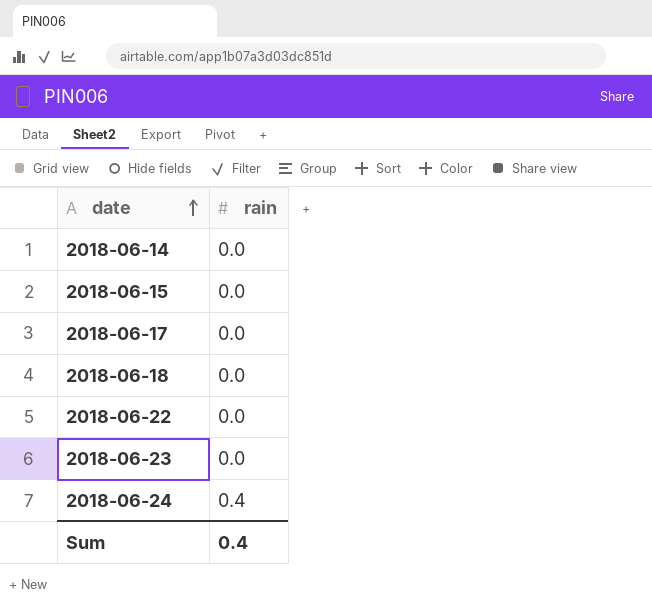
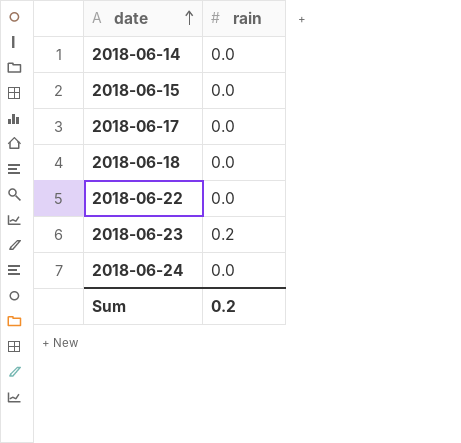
2018-06-23 | rain: 0.0 -> 0.2
2018-06-24 | rain: 0.4 -> 0.0
Sum | rain: 0.4 -> 0.2

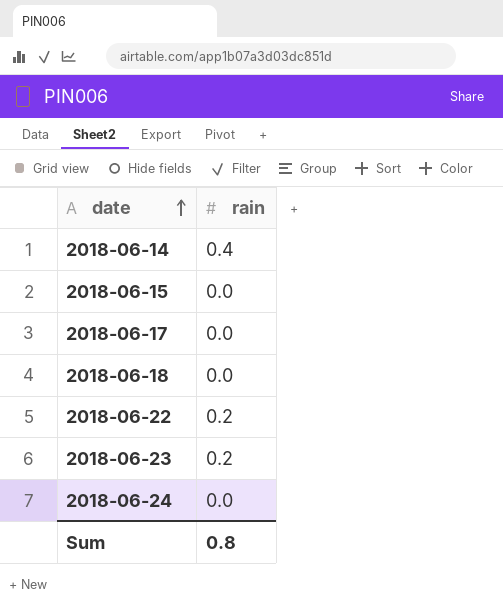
2018-06-14 | rain: 0.0 -> 0.4
2018-06-22 | rain: 0.0 -> 0.2
Sum | rain: 0.2 -> 0.8

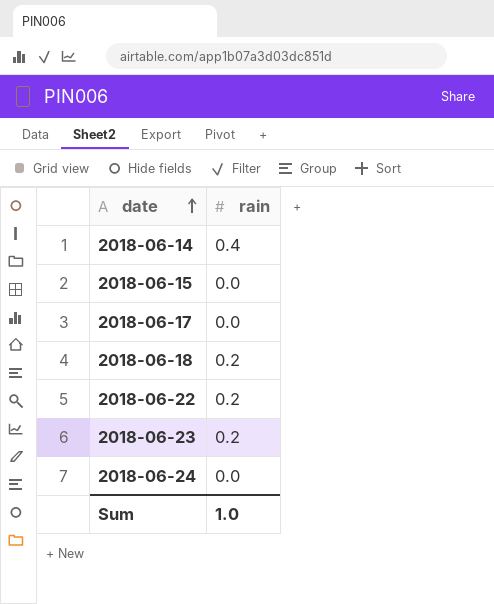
2018-06-18 | rain: 0.0 -> 0.2
Sum | rain: 0.8 -> 1.0

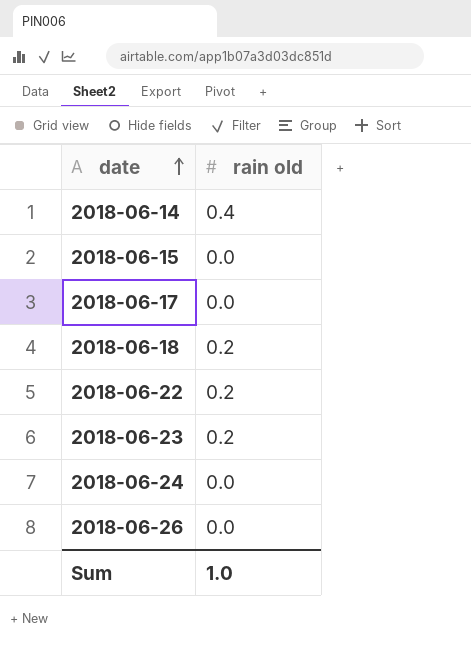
column name: rain -> rain old
row 2018-06-26: none -> 0.0

